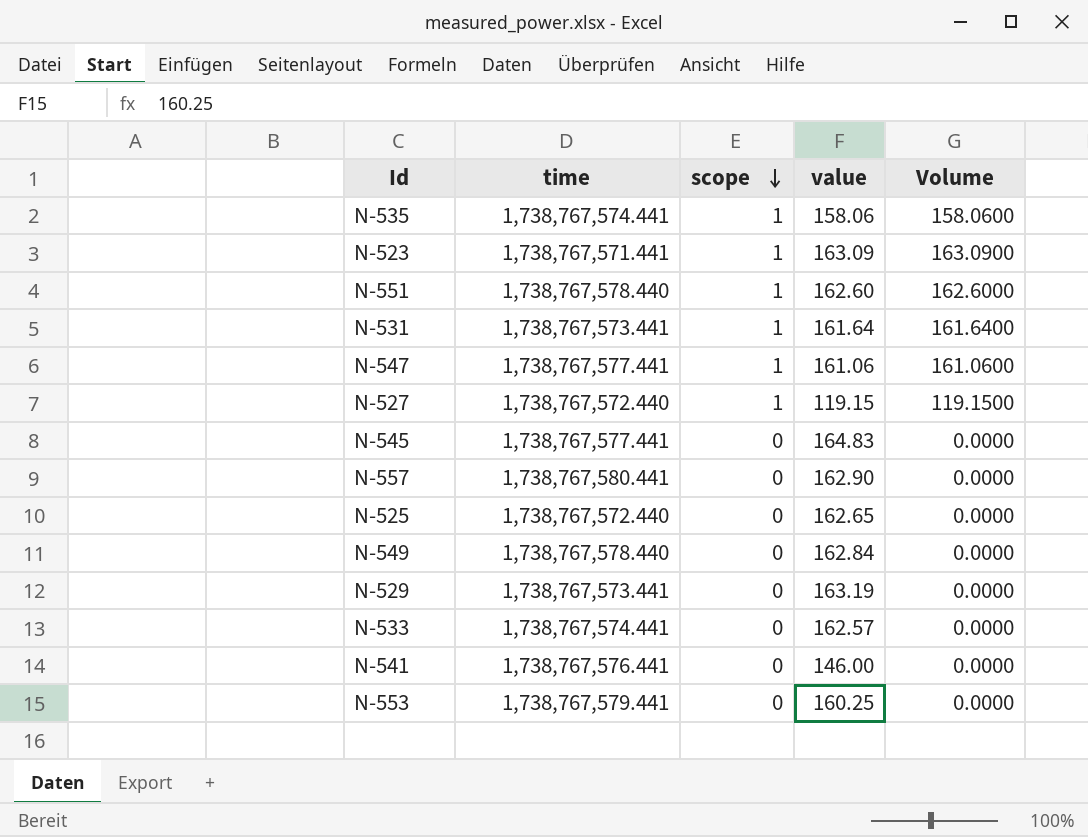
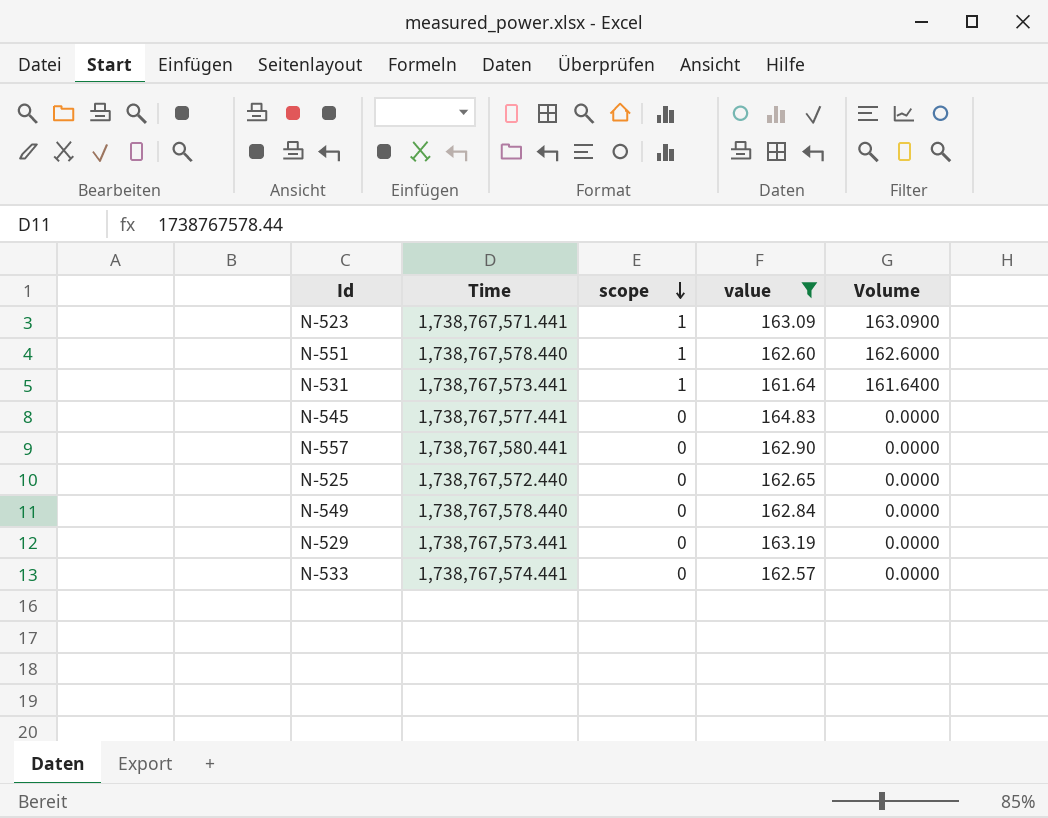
filter: none -> value >= 161.64
column name: time -> Time

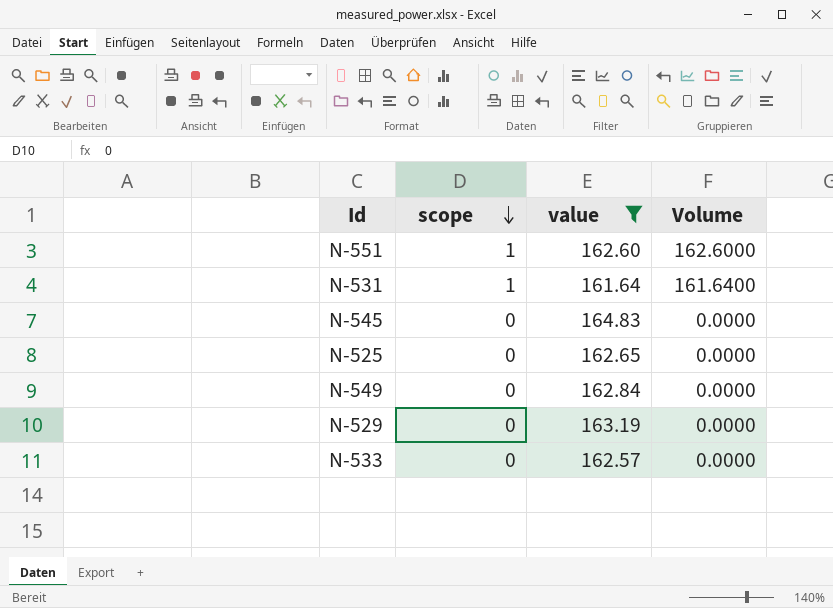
column Time | position: 2 -> none
row N-523: 1,738,767,571.441 | 1 | 163.09 | 163.0900 -> none
row N-557: 1,738,767,580.441 | 0 | 162.90 | 0.0000 -> none

